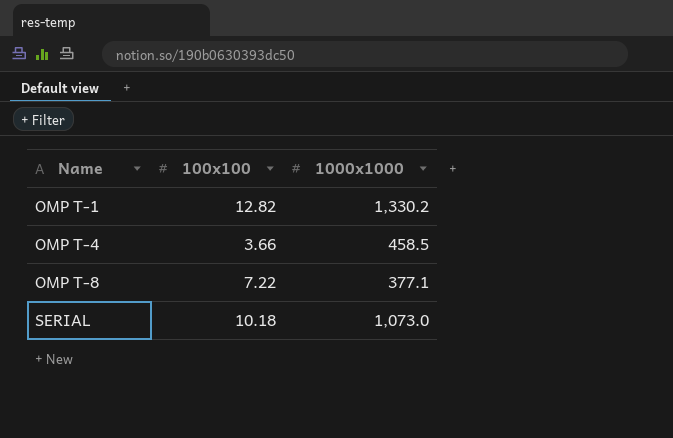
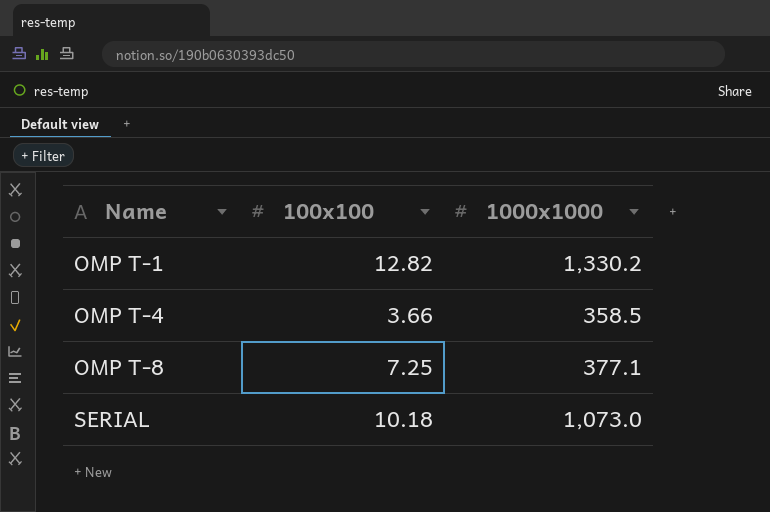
OMP T-4 | 1000x1000: 458.5 -> 358.5
OMP T-8 | 100x100: 7.22 -> 7.25

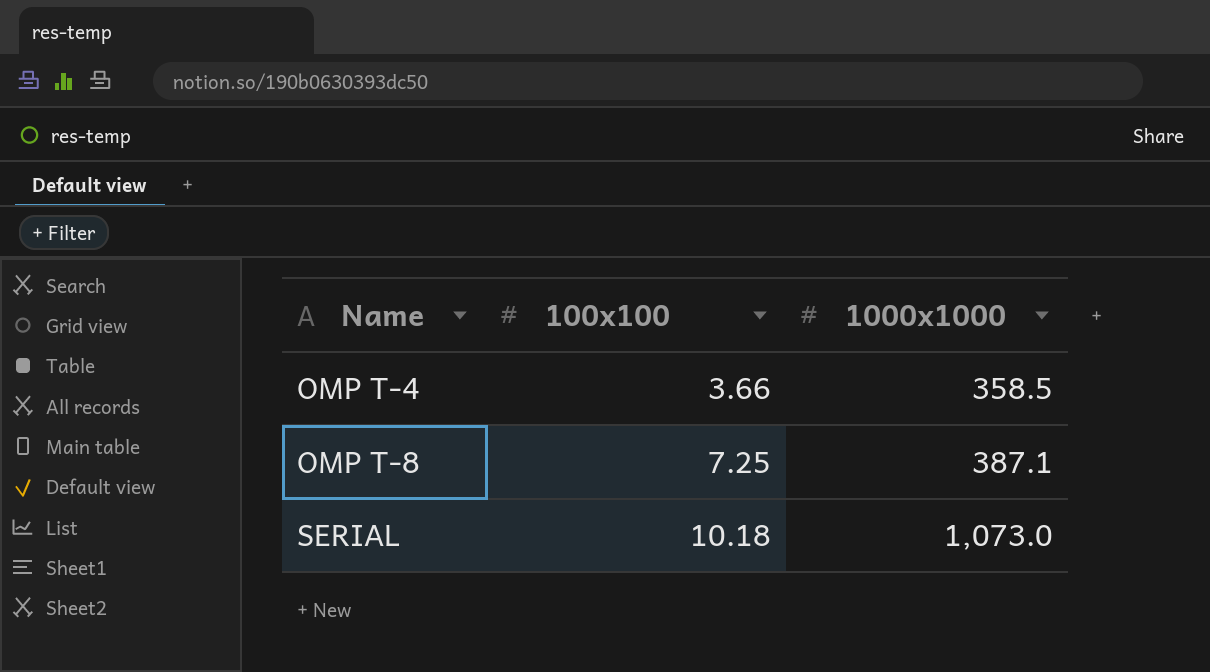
row OMP T-1: 12.82 | 1,330.2 -> none
OMP T-8 | 1000x1000: 377.1 -> 387.1

